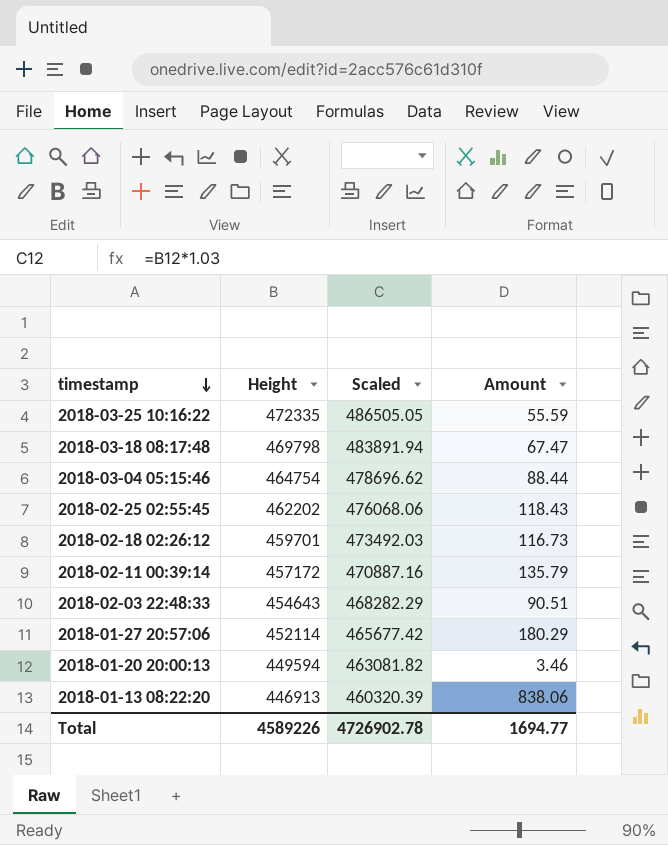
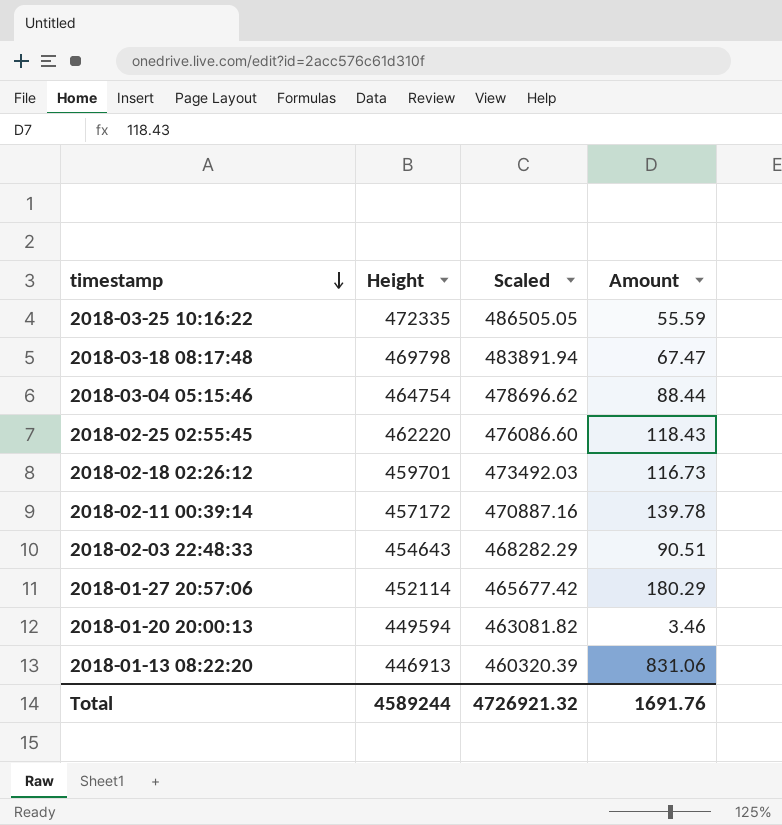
2018-02-25 02:55:45 | Height: 462202 -> 462220
2018-02-25 02:55:45 | Scaled: 476068.06 -> 476086.60
2018-02-11 00:39:14 | Amount: 135.79 -> 139.78
2018-01-13 08:22:20 | Amount: 838.06 -> 831.06
Total | Height: 4589226 -> 4589244
Total | Scaled: 4726902.78 -> 4726921.32
Total | Amount: 1694.77 -> 1691.76

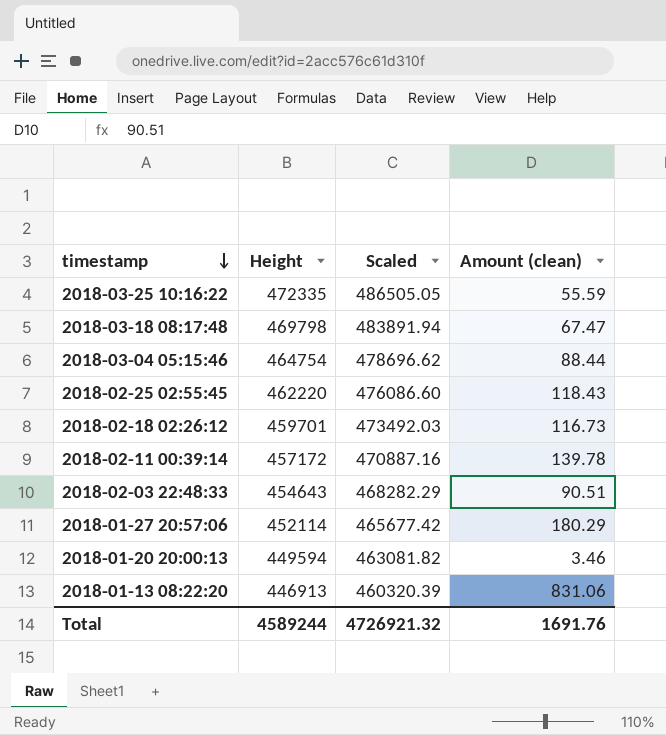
column name: Amount -> Amount (clean)

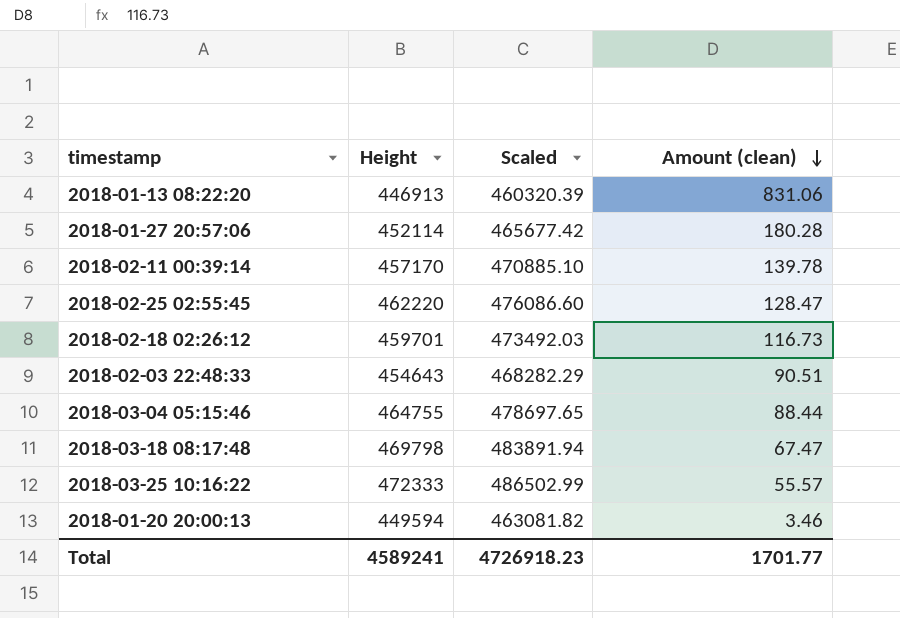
row order: timestamp descending -> Amount (clean) descending
2018-01-27 20:57:06 | Amount (clean): 180.29 -> 180.28
2018-02-11 00:39:14 | Height: 457172 -> 457170
2018-02-11 00:39:14 | Scaled: 470887.16 -> 470885.10
2018-02-25 02:55:45 | Amount (clean): 118.43 -> 128.47
2018-03-04 05:15:46 | Height: 464754 -> 464755
2018-03-04 05:15:46 | Scaled: 478696.62 -> 478697.65
2018-03-25 10:16:22 | Height: 472335 -> 472333
2018-03-25 10:16:22 | Scaled: 486505.05 -> 486502.99
2018-03-25 10:16:22 | Amount (clean): 55.59 -> 55.57
Total | Height: 4589244 -> 4589241
Total | Scaled: 4726921.32 -> 4726918.23
Total | Amount (clean): 1691.76 -> 1701.77

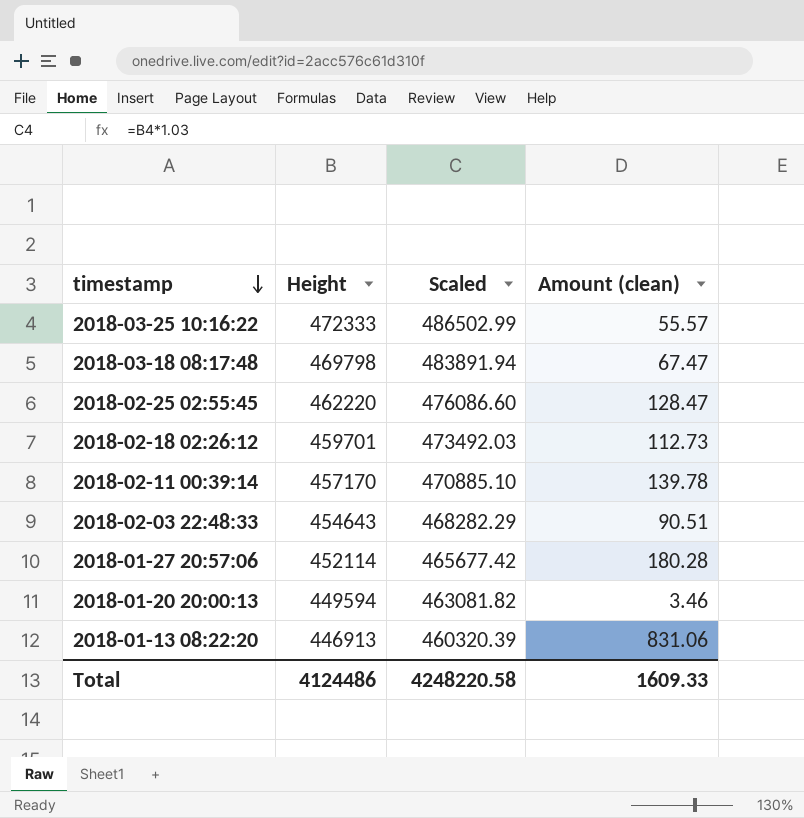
row order: Amount (clean) descending -> timestamp descending
row 2018-03-04 05:15:46: 464755 | 478697.65 | 88.44 -> none
2018-02-18 02:26:12 | Amount (clean): 116.73 -> 112.73
Total | Height: 4589241 -> 4124486
Total | Scaled: 4726918.23 -> 4248220.58
Total | Amount (clean): 1701.77 -> 1609.33

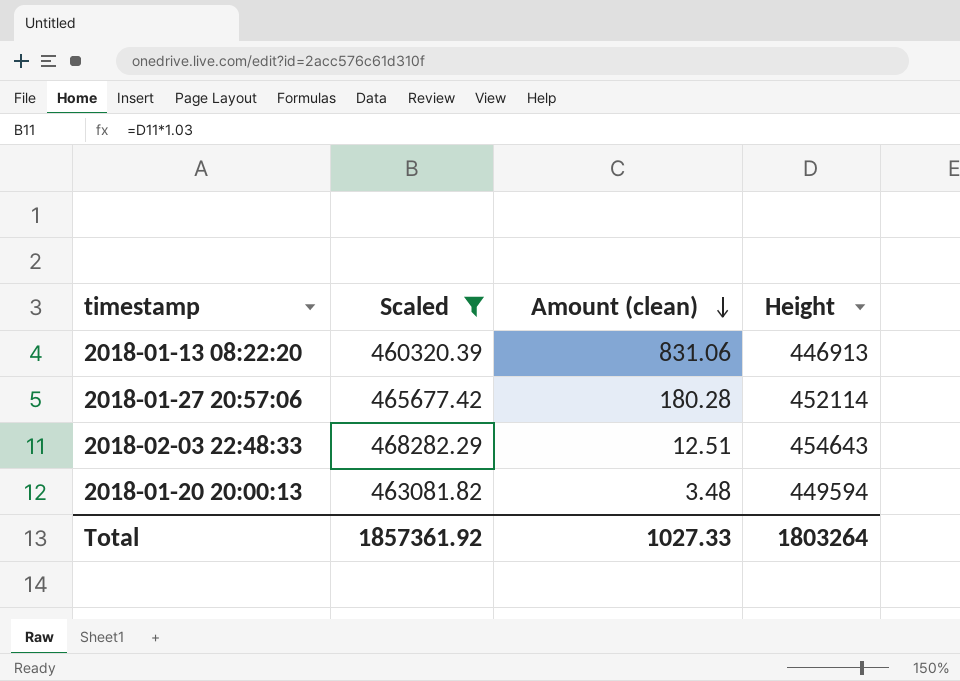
filter: none -> Scaled <= 468282.29
row order: timestamp descending -> Amount (clean) descending
column Height | position: 2 -> 4
2018-02-03 22:48:33 | Amount (clean): 90.51 -> 12.51
2018-01-20 20:00:13 | Amount (clean): 3.46 -> 3.48
Total | Scaled: 4248220.58 -> 1857361.92
Total | Amount (clean): 1609.33 -> 1027.33
Total | Height: 4124486 -> 1803264

